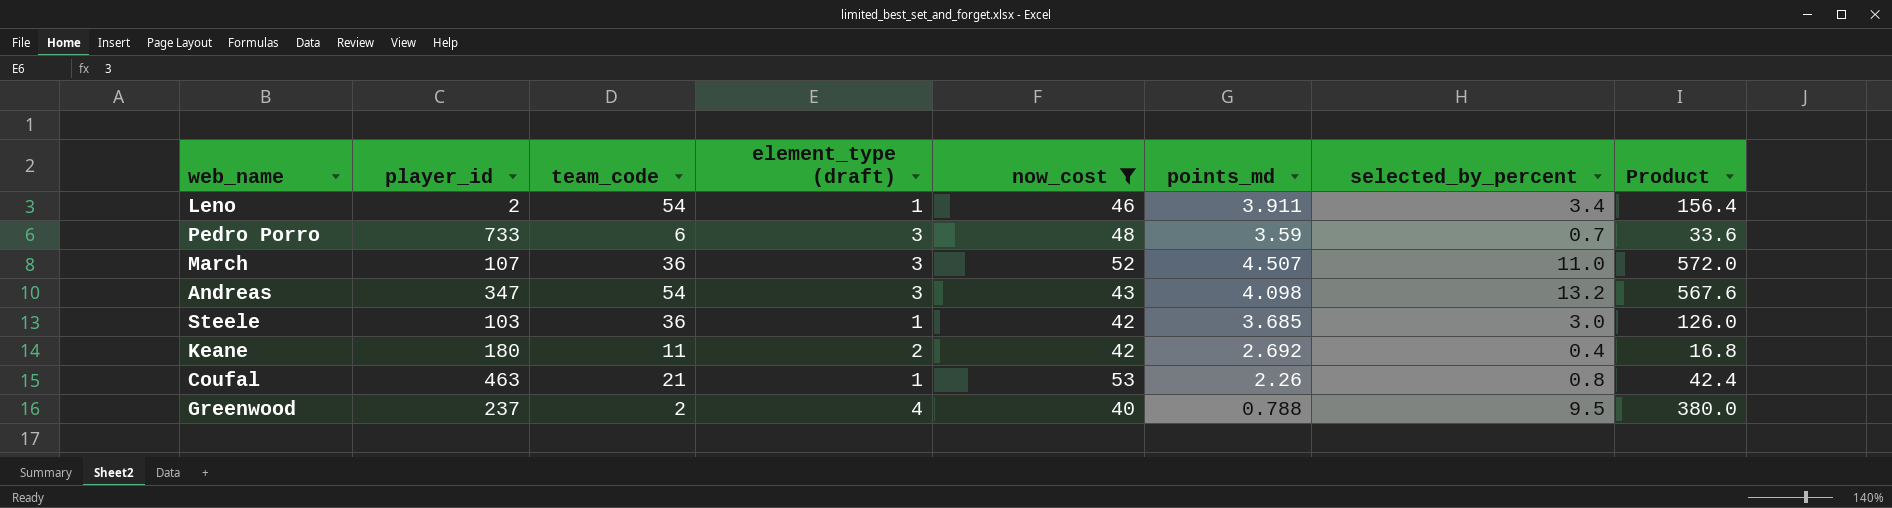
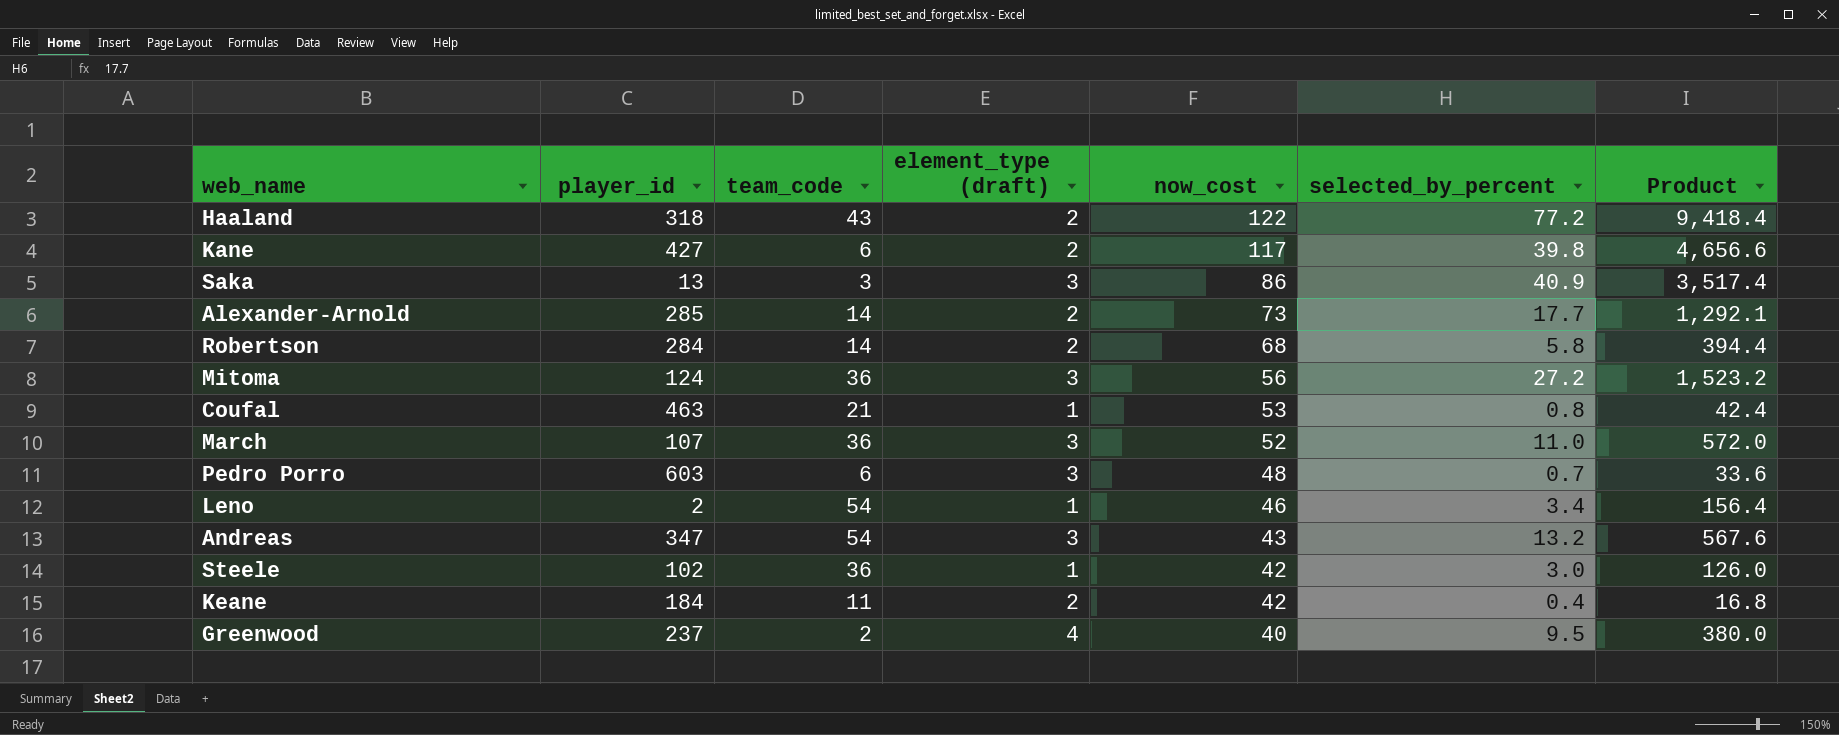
filter: now_cost <= 53 -> none
row order: none -> now_cost descending
column points_md | position: 6 -> none
Pedro Porro | player_id: 733 -> 603
Steele | player_id: 103 -> 102
Keane | player_id: 180 -> 184

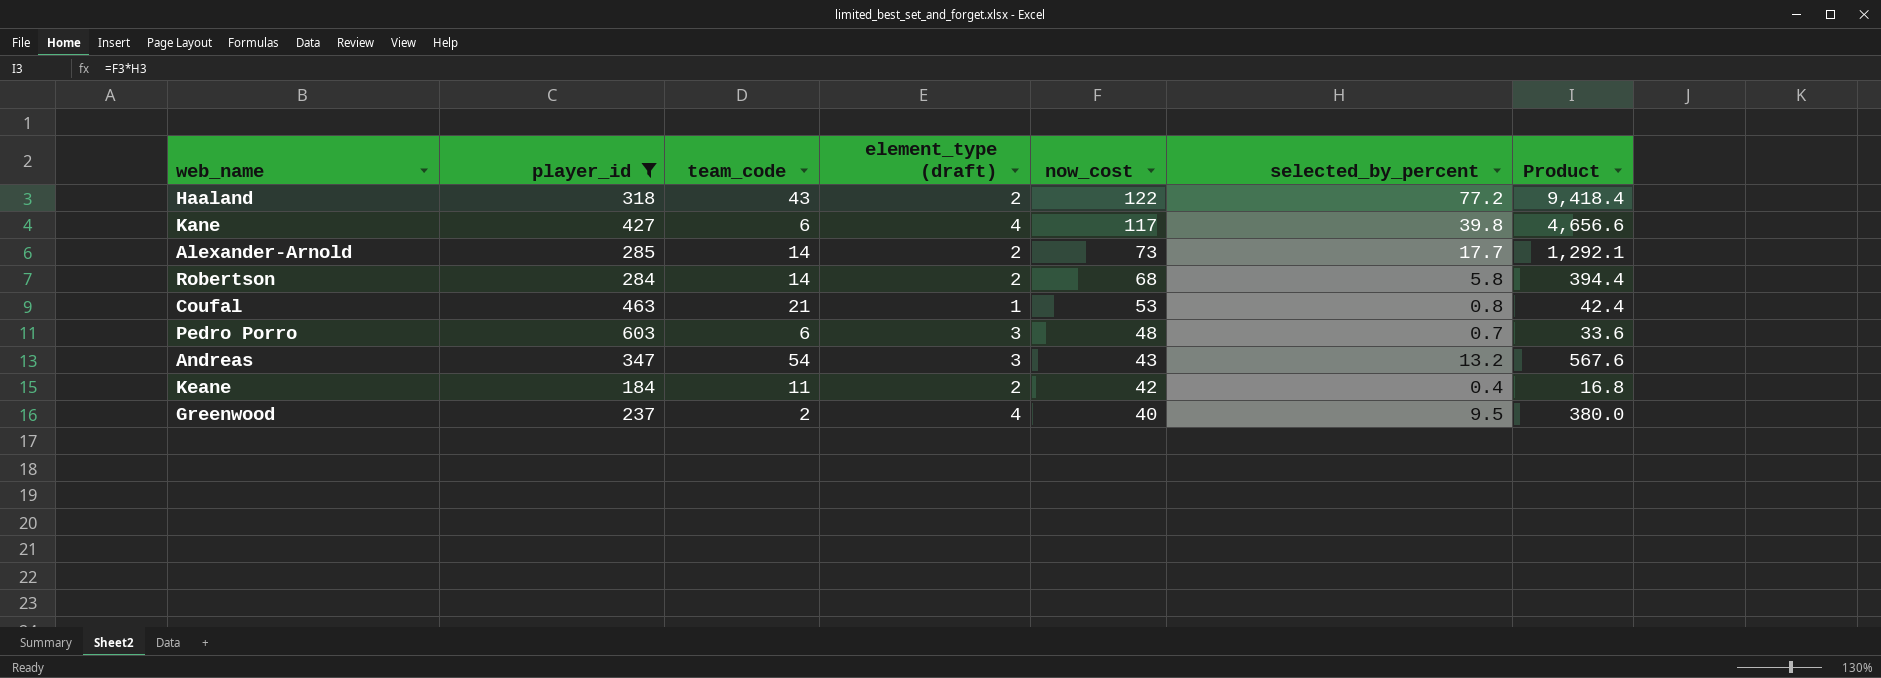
filter: none -> player_id >= 184
Kane | element_type (draft): 2 -> 4

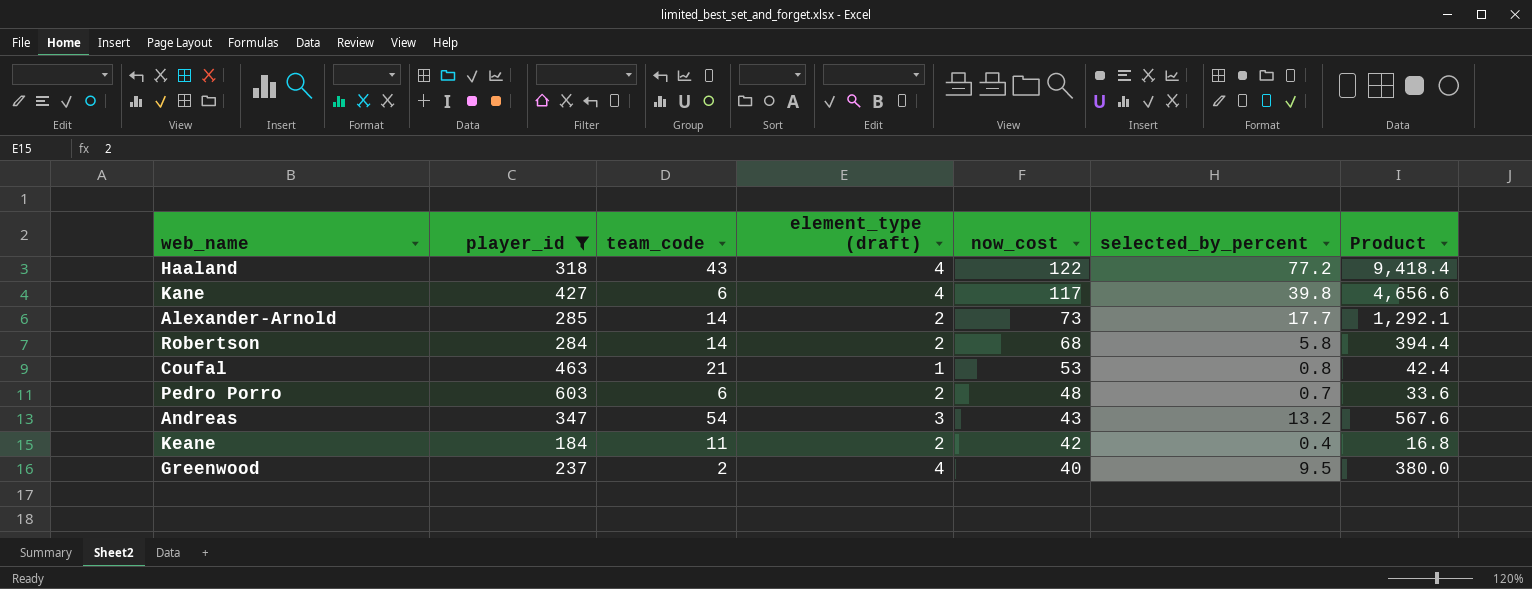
Haaland | element_type (draft): 2 -> 4
Pedro Porro | element_type (draft): 3 -> 2

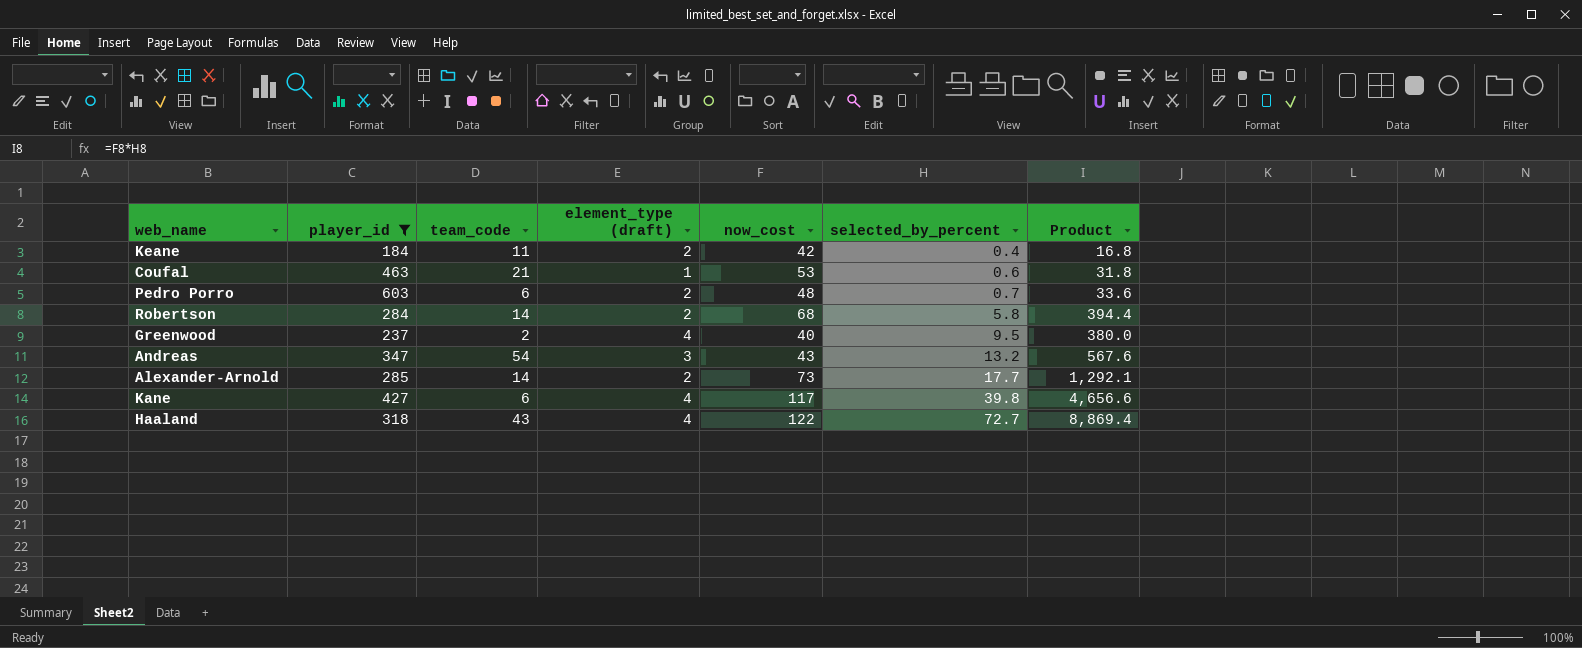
row order: now_cost descending -> selected_by_percent ascending
Coufal | selected_by_percent: 0.8 -> 0.6
Coufal | Product: 42.4 -> 31.8
Haaland | selected_by_percent: 77.2 -> 72.7
Haaland | Product: 9,418.4 -> 8,869.4

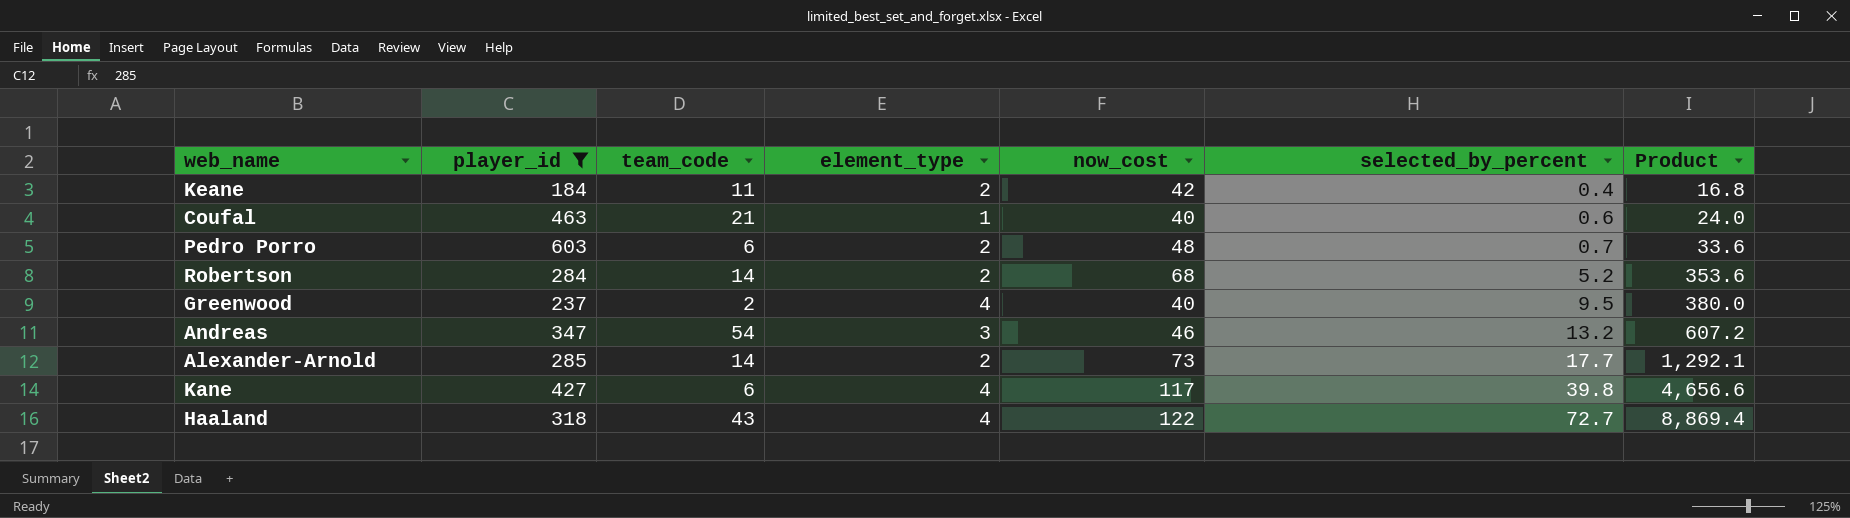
column name: element_type (draft) -> element_type
Coufal | now_cost: 53 -> 40
Coufal | Product: 31.8 -> 24.0
Robertson | selected_by_percent: 5.8 -> 5.2
Robertson | Product: 394.4 -> 353.6
Andreas | now_cost: 43 -> 46
Andreas | Product: 567.6 -> 607.2

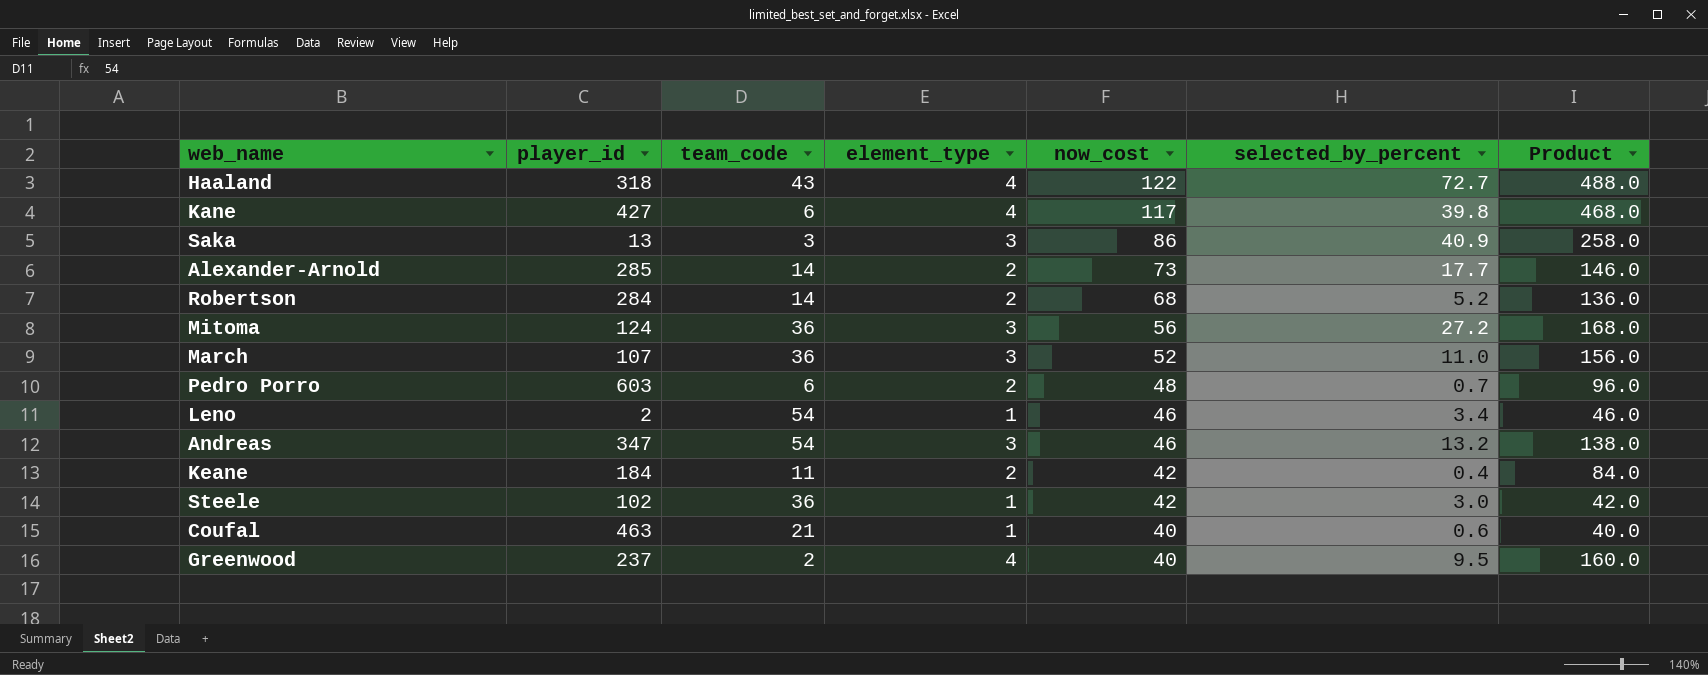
filter: player_id >= 184 -> none
row order: selected_by_percent ascending -> now_cost descending
column Product | formula: [now_cost] * [selected_by_percent] -> [element_type] * [now_cost]

